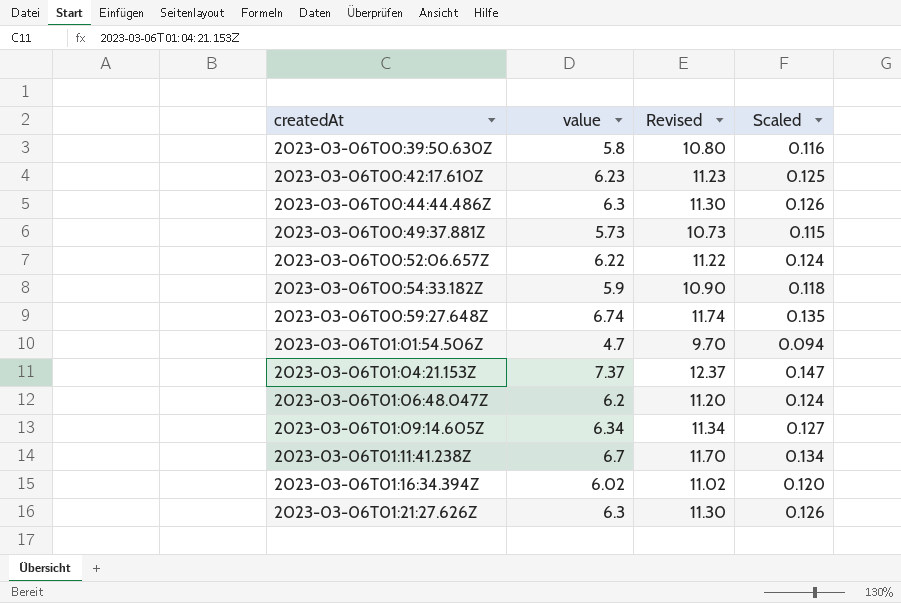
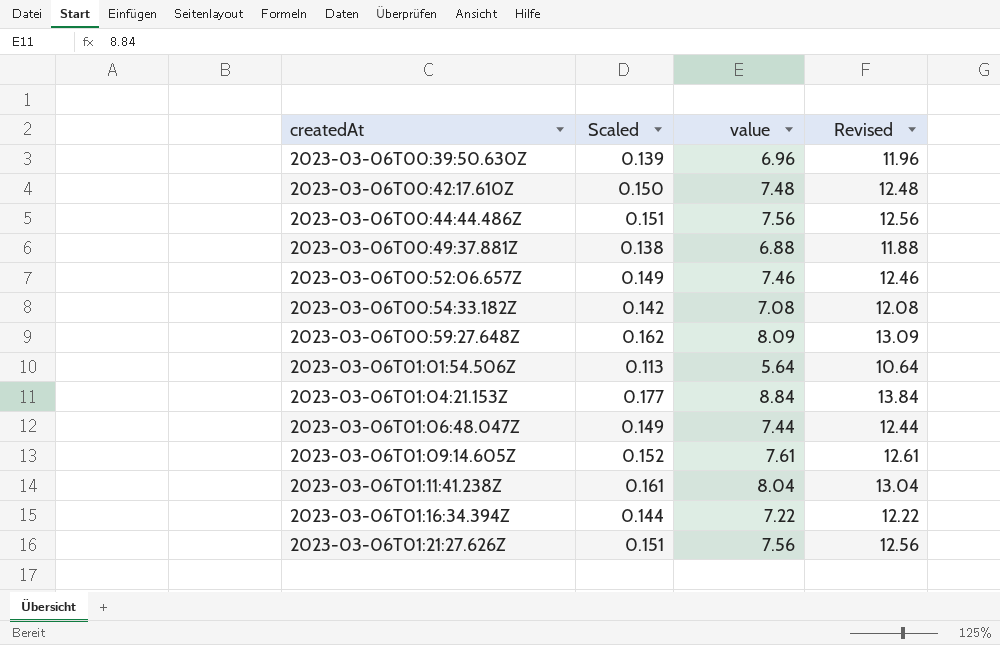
column Scaled | position: 4 -> 2
2023-03-06T00:39:50.630Z | Scaled: 0.116 -> 0.139
2023-03-06T00:39:50.630Z | value: 5.8 -> 6.96
2023-03-06T00:39:50.630Z | Revised: 10.80 -> 11.96
2023-03-06T00:42:17.610Z | Scaled: 0.125 -> 0.150
2023-03-06T00:42:17.610Z | value: 6.23 -> 7.48
2023-03-06T00:42:17.610Z | Revised: 11.23 -> 12.48
2023-03-06T00:44:44.486Z | Scaled: 0.126 -> 0.151
2023-03-06T00:44:44.486Z | value: 6.3 -> 7.56
2023-03-06T00:44:44.486Z | Revised: 11.30 -> 12.56
2023-03-06T00:49:37.881Z | Scaled: 0.115 -> 0.138
2023-03-06T00:49:37.881Z | value: 5.73 -> 6.88
2023-03-06T00:49:37.881Z | Revised: 10.73 -> 11.88
2023-03-06T00:52:06.657Z | Scaled: 0.124 -> 0.149
2023-03-06T00:52:06.657Z | value: 6.22 -> 7.46
2023-03-06T00:52:06.657Z | Revised: 11.22 -> 12.46
2023-03-06T00:54:33.182Z | Scaled: 0.118 -> 0.142
2023-03-06T00:54:33.182Z | value: 5.9 -> 7.08
2023-03-06T00:54:33.182Z | Revised: 10.90 -> 12.08
2023-03-06T00:59:27.648Z | Scaled: 0.135 -> 0.162
2023-03-06T00:59:27.648Z | value: 6.74 -> 8.09
2023-03-06T00:59:27.648Z | Revised: 11.74 -> 13.09
2023-03-06T01:01:54.506Z | Scaled: 0.094 -> 0.113
2023-03-06T01:01:54.506Z | value: 4.7 -> 5.64
2023-03-06T01:01:54.506Z | Revised: 9.70 -> 10.64
2023-03-06T01:04:21.153Z | Scaled: 0.147 -> 0.177
2023-03-06T01:04:21.153Z | value: 7.37 -> 8.84
2023-03-06T01:04:21.153Z | Revised: 12.37 -> 13.84
2023-03-06T01:06:48.047Z | Scaled: 0.124 -> 0.149
2023-03-06T01:06:48.047Z | value: 6.2 -> 7.44
2023-03-06T01:06:48.047Z | Revised: 11.20 -> 12.44
2023-03-06T01:09:14.605Z | Scaled: 0.127 -> 0.152
2023-03-06T01:09:14.605Z | value: 6.34 -> 7.61
2023-03-06T01:09:14.605Z | Revised: 11.34 -> 12.61
2023-03-06T01:11:41.238Z | Scaled: 0.134 -> 0.161
2023-03-06T01:11:41.238Z | value: 6.7 -> 8.04
2023-03-06T01:11:41.238Z | Revised: 11.70 -> 13.04
2023-03-06T01:16:34.394Z | Scaled: 0.120 -> 0.144
2023-03-06T01:16:34.394Z | value: 6.02 -> 7.22
2023-03-06T01:16:34.394Z | Revised: 11.02 -> 12.22
2023-03-06T01:21:27.626Z | Scaled: 0.126 -> 0.151
2023-03-06T01:21:27.626Z | value: 6.3 -> 7.56
2023-03-06T01:21:27.626Z | Revised: 11.30 -> 12.56

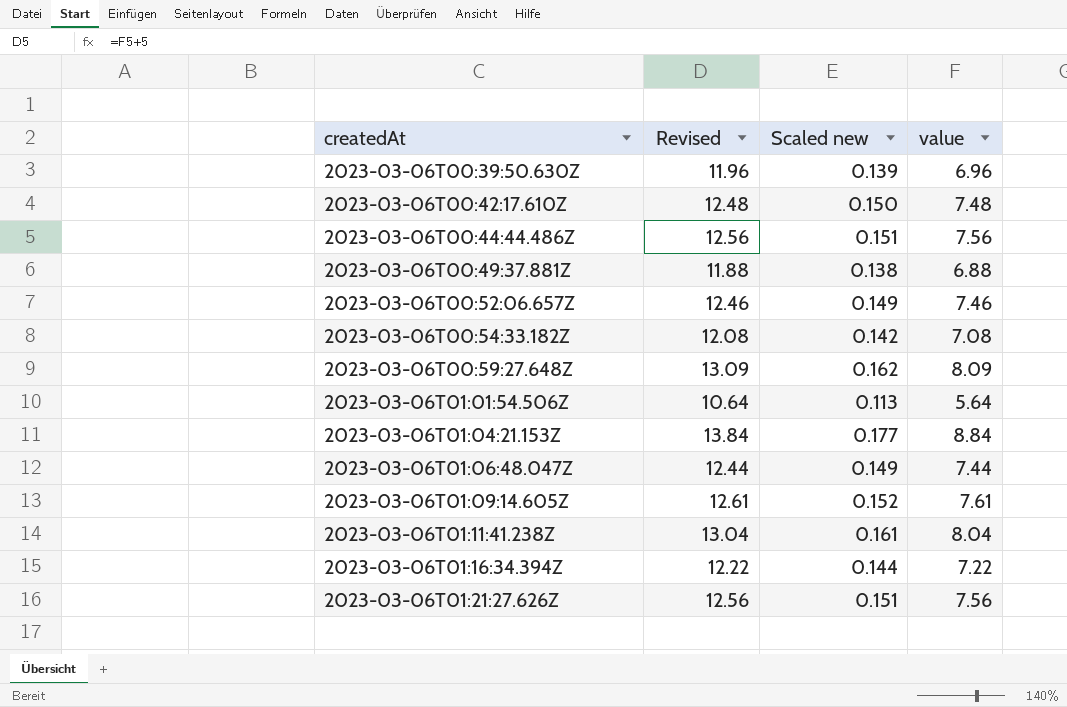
column Revised | position: 4 -> 2
column name: Scaled -> Scaled new

